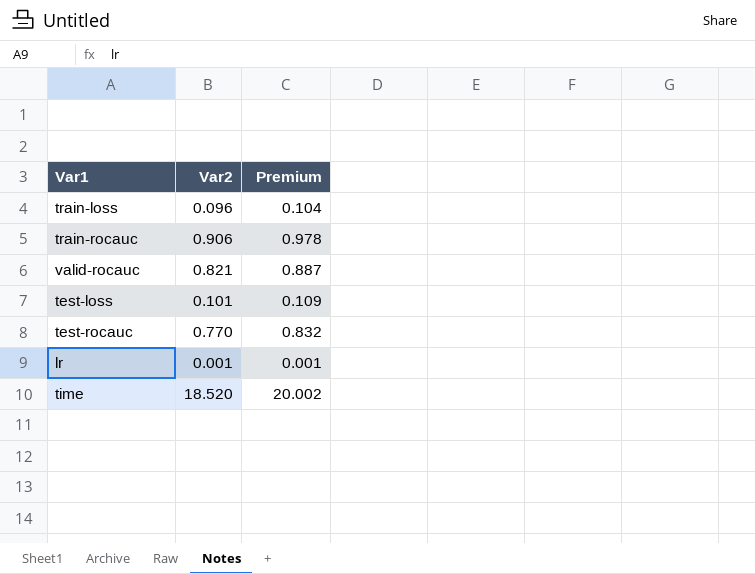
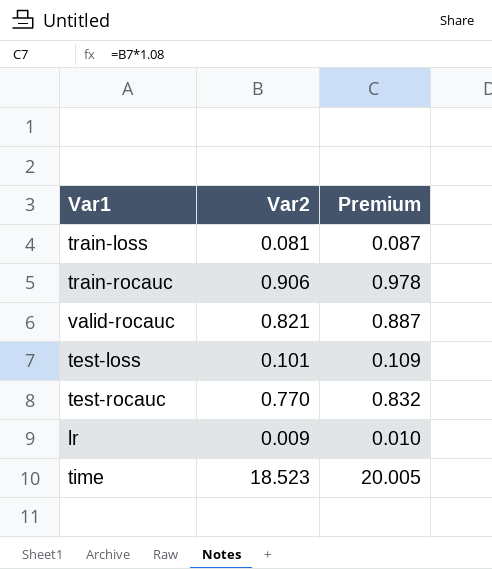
train-loss | Var2: 0.096 -> 0.081
train-loss | Premium: 0.104 -> 0.087
lr | Var2: 0.001 -> 0.009
lr | Premium: 0.001 -> 0.010
time | Var2: 18.520 -> 18.523
time | Premium: 20.002 -> 20.005

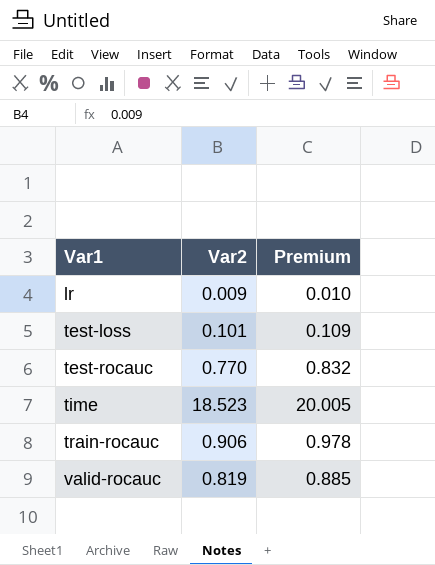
row order: none -> Var1 ascending
row train-loss: 0.081 | 0.087 -> none
valid-rocauc | Var2: 0.821 -> 0.819
valid-rocauc | Premium: 0.887 -> 0.885

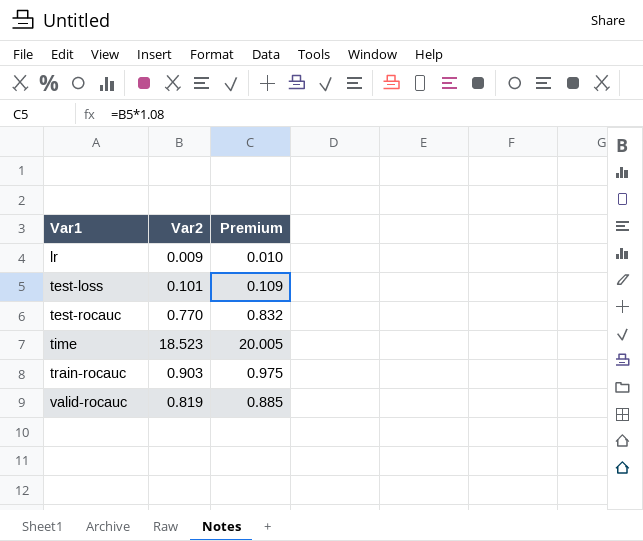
train-rocauc | Var2: 0.906 -> 0.903
train-rocauc | Premium: 0.978 -> 0.975

